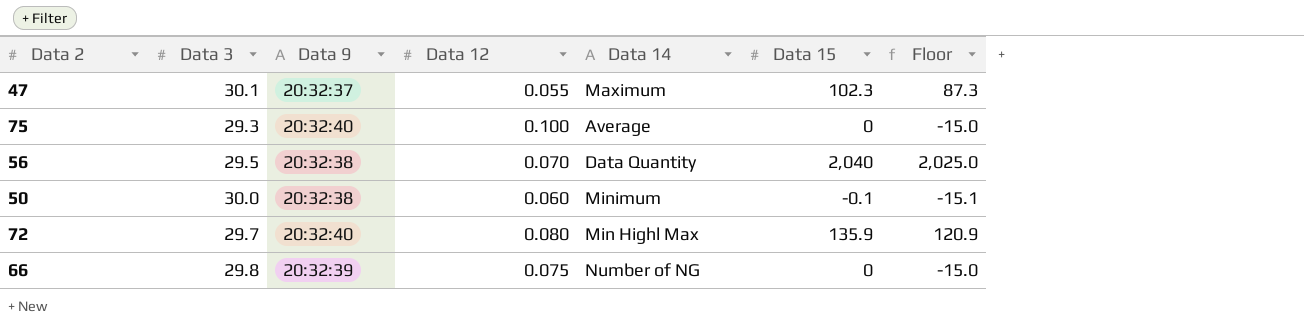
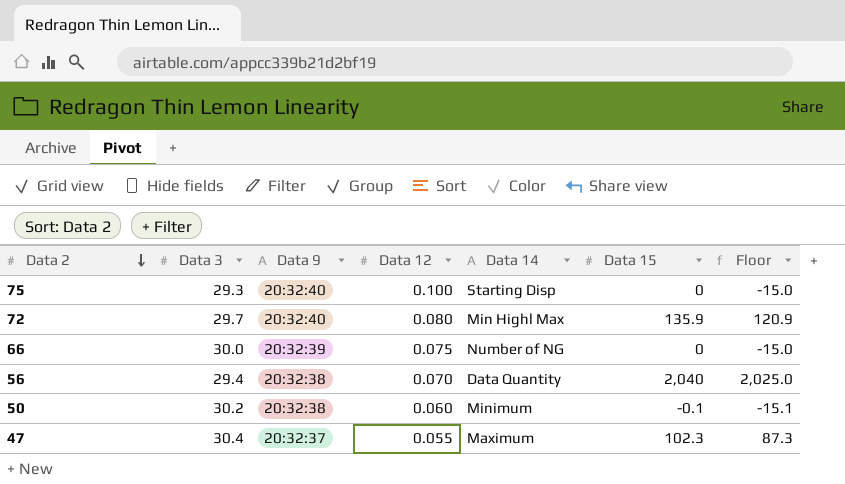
row order: none -> Data 2 descending
75 | Data 14: Average -> Starting Disp
66 | Data 3: 29.8 -> 30.0
56 | Data 3: 29.5 -> 29.4
50 | Data 3: 30.0 -> 30.2
47 | Data 3: 30.1 -> 30.4

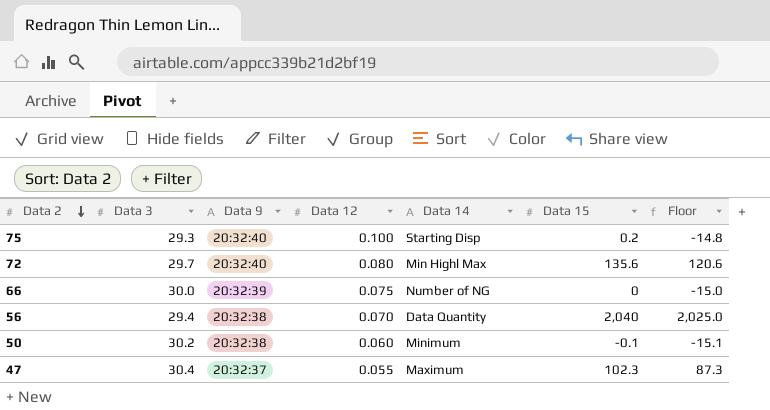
75 | Data 15: 0 -> 0.2
75 | Floor: -15.0 -> -14.8
72 | Data 15: 135.9 -> 135.6
72 | Floor: 120.9 -> 120.6

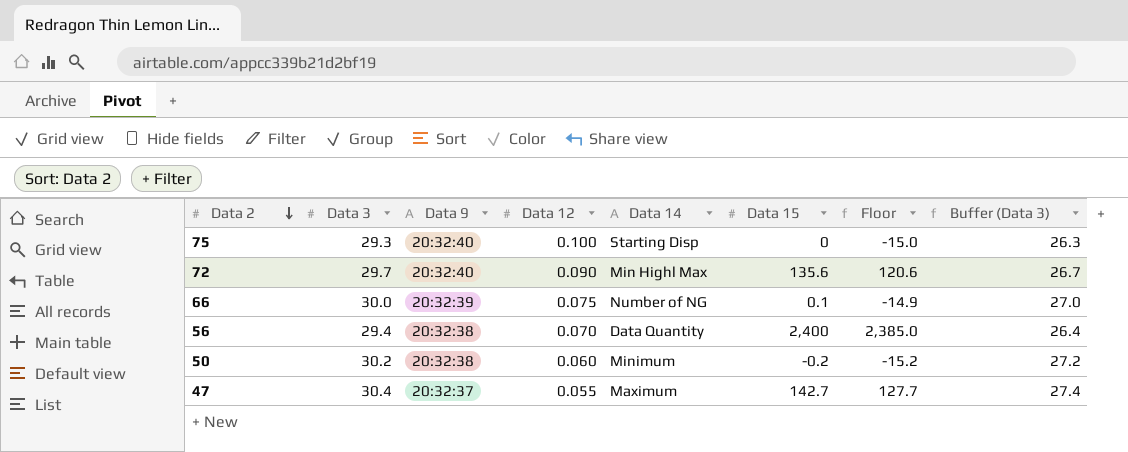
column Buffer (Data 3) | formula: none -> [Data 3] - 3
75 | Data 15: 0.2 -> 0
75 | Floor: -14.8 -> -15.0
72 | Data 12: 0.080 -> 0.090
66 | Data 15: 0 -> 0.1
66 | Floor: -15.0 -> -14.9
56 | Data 15: 2,040 -> 2,400
56 | Floor: 2,025.0 -> 2,385.0
50 | Data 15: -0.1 -> -0.2
50 | Floor: -15.1 -> -15.2
47 | Data 15: 102.3 -> 142.7
47 | Floor: 87.3 -> 127.7

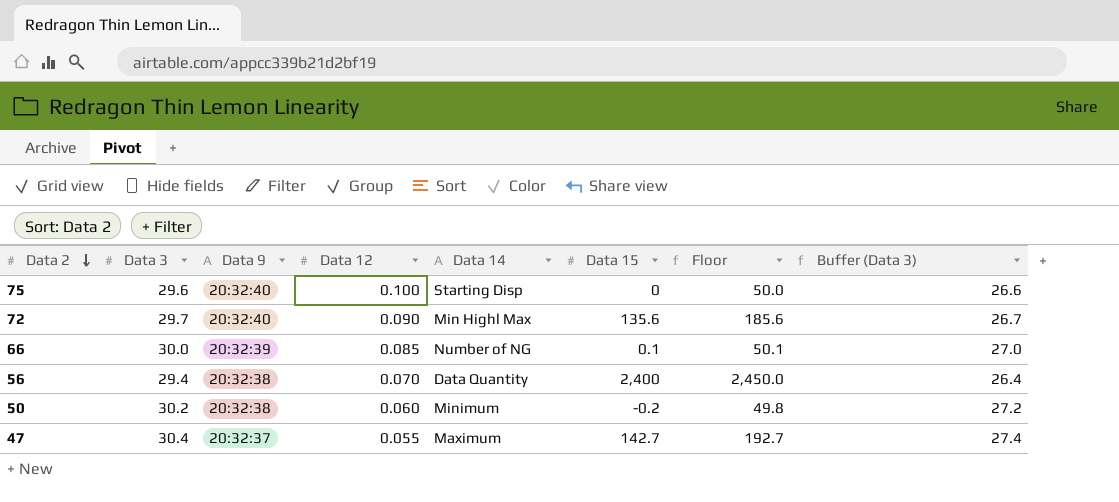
column Floor | formula: [Data 15] - 15 -> [Data 15] + 50
75 | Data 3: 29.3 -> 29.6
75 | Buffer (Data 3): 26.3 -> 26.6
66 | Data 12: 0.075 -> 0.085

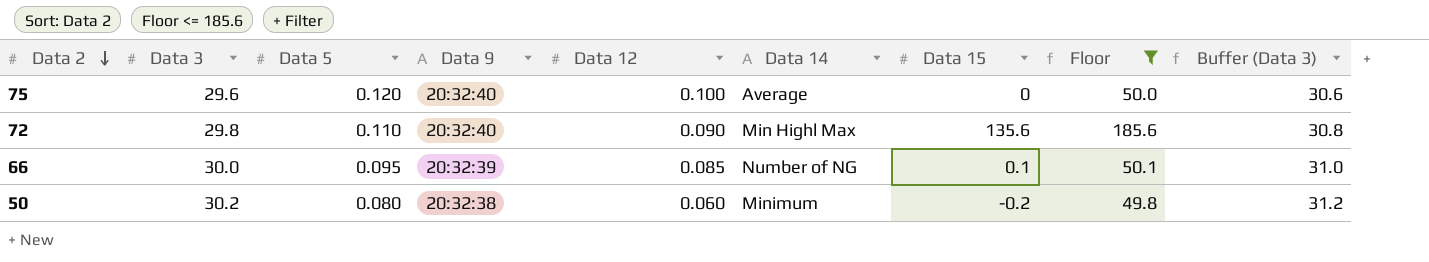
filter: none -> Floor <= 185.6
column Data 5 | position: none -> 3
column Buffer (Data 3) | formula: [Data 3] - 3 -> [Data 3] + 1
75 | Data 14: Starting Disp -> Average
72 | Data 3: 29.7 -> 29.8

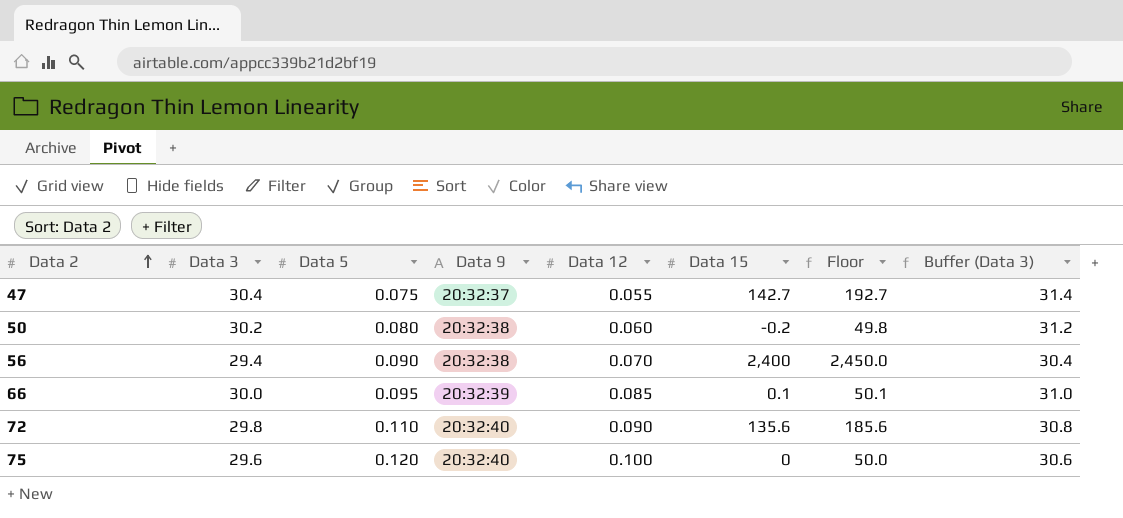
filter: Floor <= 185.6 -> none
row order: Data 2 descending -> Data 2 ascending
column Data 14 | position: 6 -> none

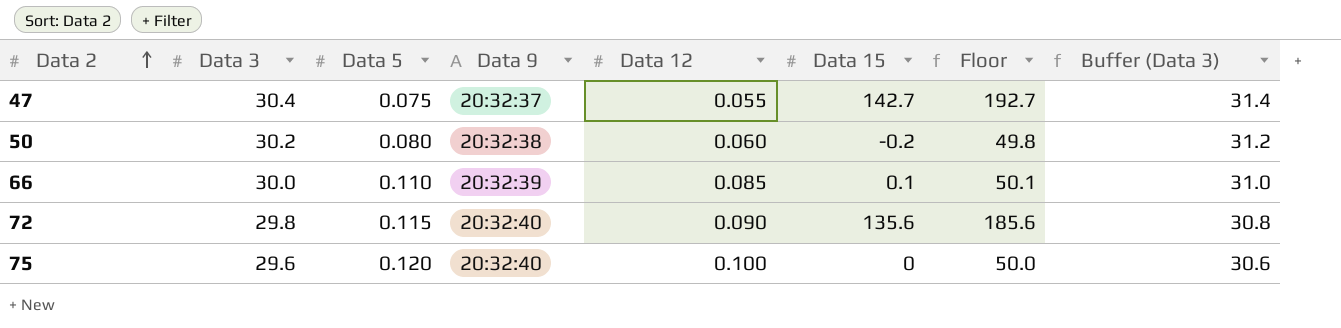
row 56: 29.4 | 0.090 | 20:32:38 | 0.070 | 2,400 | 2,450.0 | 30.4 -> none
66 | Data 5: 0.095 -> 0.110
72 | Data 5: 0.110 -> 0.115

